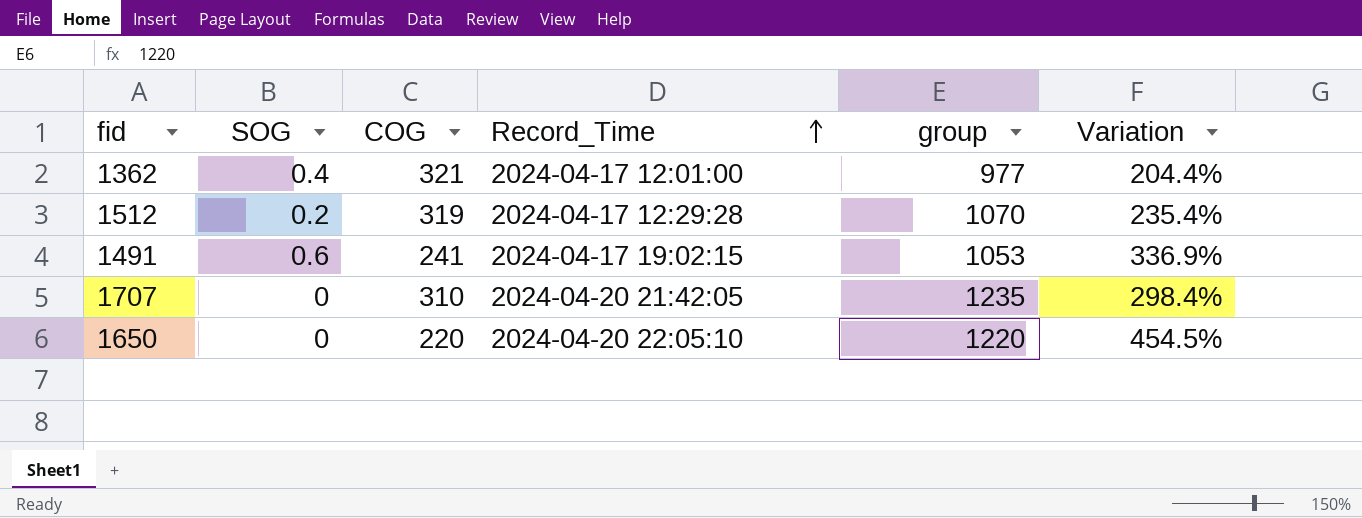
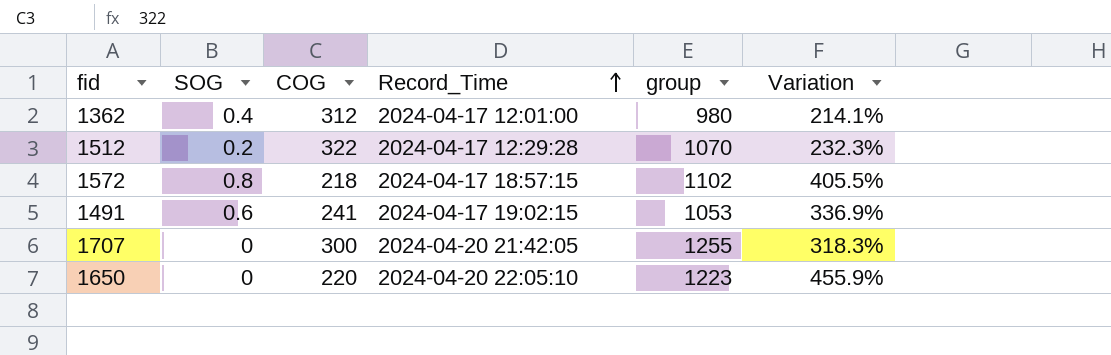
1362 | COG: 321 -> 312
1362 | group: 977 -> 980
1362 | Variation: 204.4% -> 214.1%
1512 | COG: 319 -> 322
1512 | Variation: 235.4% -> 232.3%
row 1572: none -> 0.8 | 218 | 2024-04-17 18:57:15 | 1102 | 405.5%
1707 | COG: 310 -> 300
1707 | group: 1235 -> 1255
1707 | Variation: 298.4% -> 318.3%
1650 | group: 1220 -> 1223
1650 | Variation: 454.5% -> 455.9%

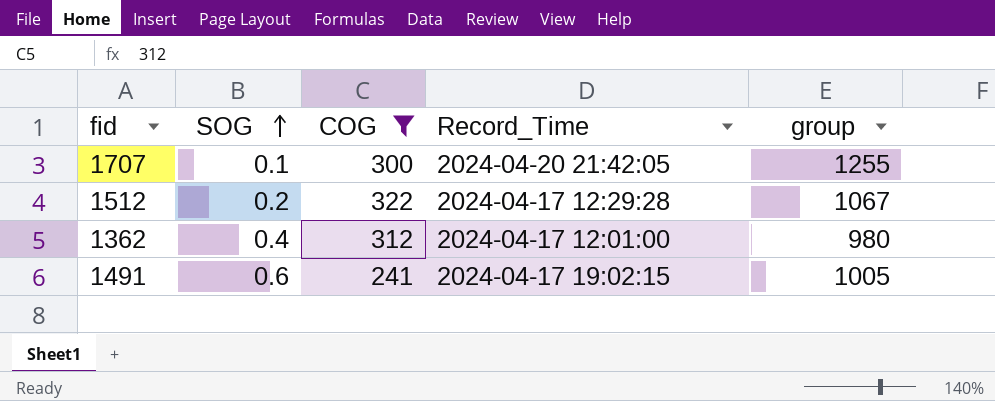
filter: none -> COG >= 241
row order: Record_Time ascending -> SOG ascending
column Variation | formula: ([group] - [COG]) / [COG] -> none
1707 | SOG: 0 -> 0.1
1512 | group: 1070 -> 1067
1491 | group: 1053 -> 1005

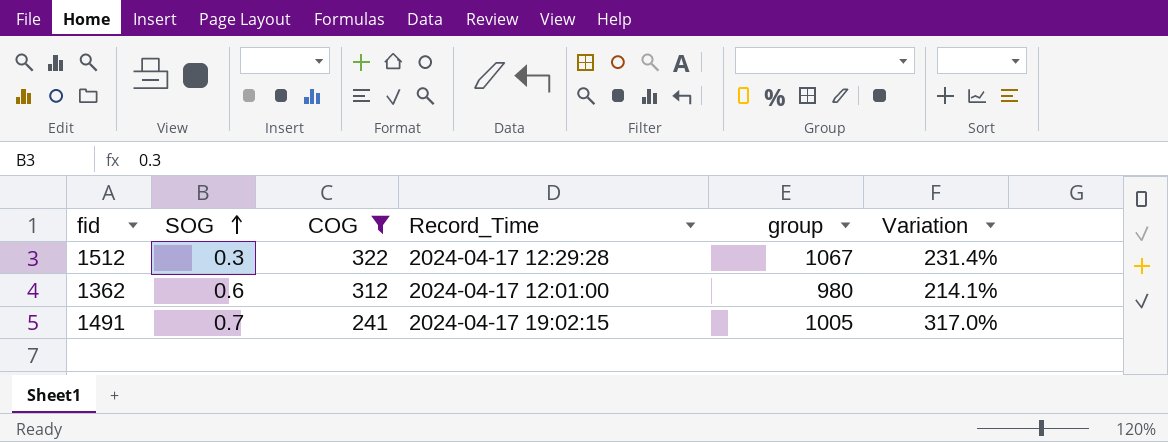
column Variation | formula: none -> ([group] - [COG]) / [COG]
row 1707: 0.1 | 300 | 2024-04-20 21:42:05 | 1255 -> none
1512 | SOG: 0.2 -> 0.3
1362 | SOG: 0.4 -> 0.6
1491 | SOG: 0.6 -> 0.7

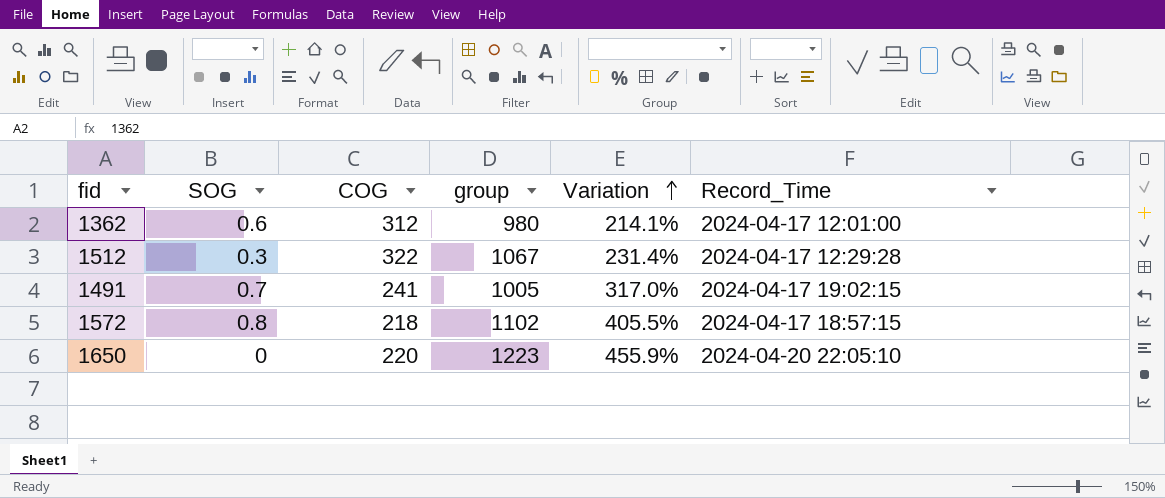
filter: COG >= 241 -> none
row order: SOG ascending -> Variation ascending
column Record_Time | position: 4 -> 6

